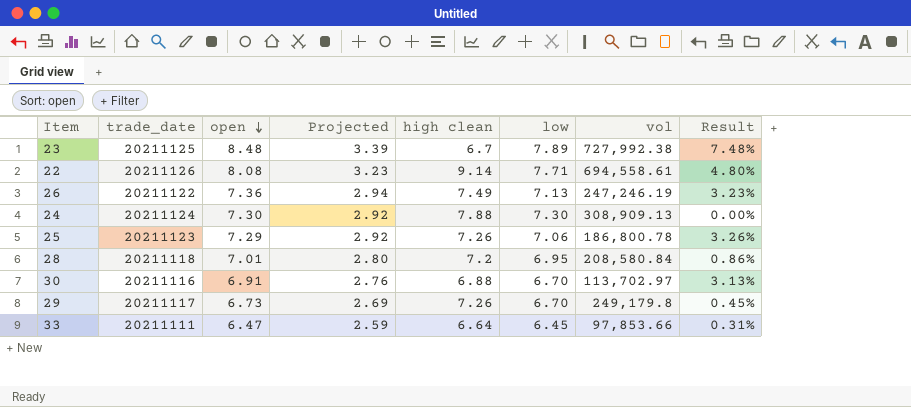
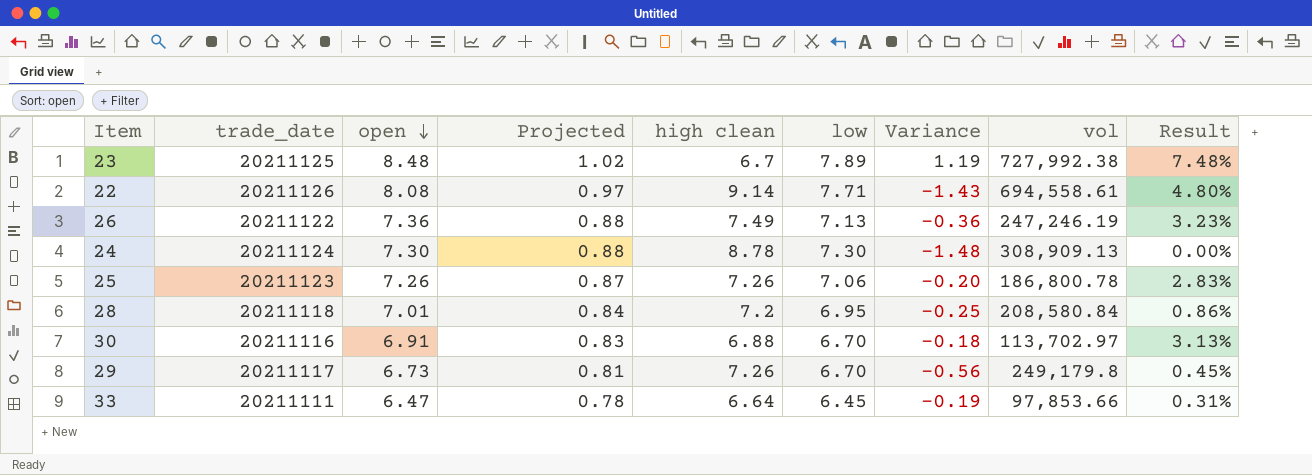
column Projected | formula: [open] * 0.4 -> [open] * 0.12
column Variance | formula: none -> [low] - [high clean]
24 | high clean: 7.88 -> 8.78
25 | open: 7.29 -> 7.26
25 | Result: 3.26% -> 2.83%

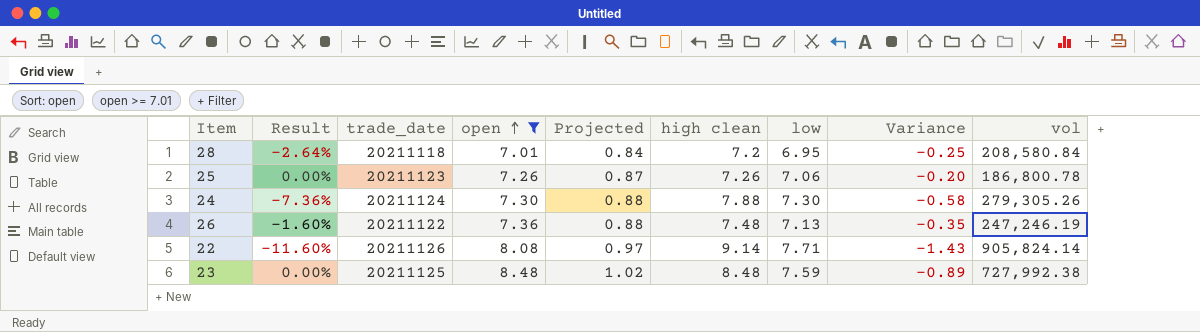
filter: none -> open >= 7.01
row order: open descending -> open ascending
column Result | formula: ([open] - [low]) / [low] -> ([open] - [high clean]) / [high clean]
column Result | position: 9 -> 2
24 | high clean: 8.78 -> 7.88
24 | Variance: -1.48 -> -0.58
24 | vol: 308,909.13 -> 279,305.26
26 | high clean: 7.49 -> 7.48
26 | Variance: -0.36 -> -0.35
22 | vol: 694,558.61 -> 905,824.14
23 | high clean: 6.7 -> 8.48
23 | low: 7.89 -> 7.59
23 | Variance: 1.19 -> -0.89

